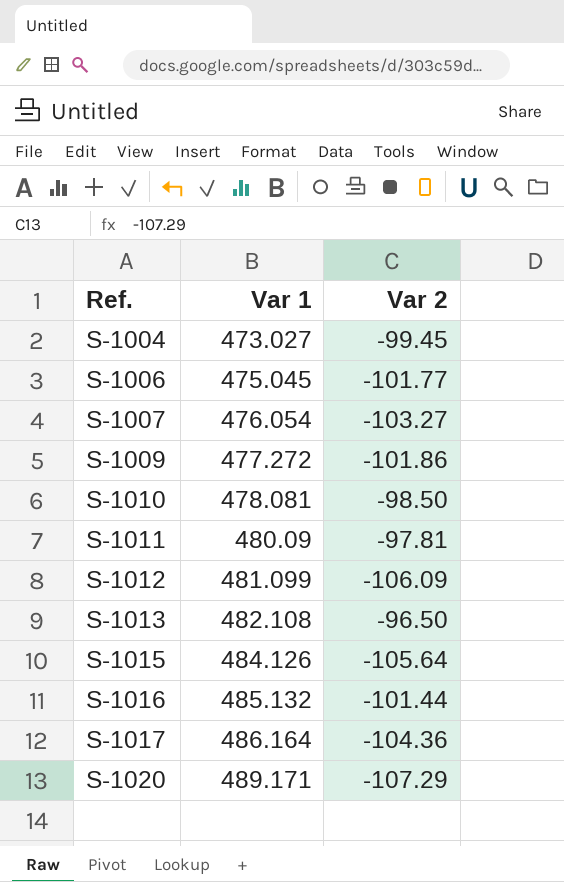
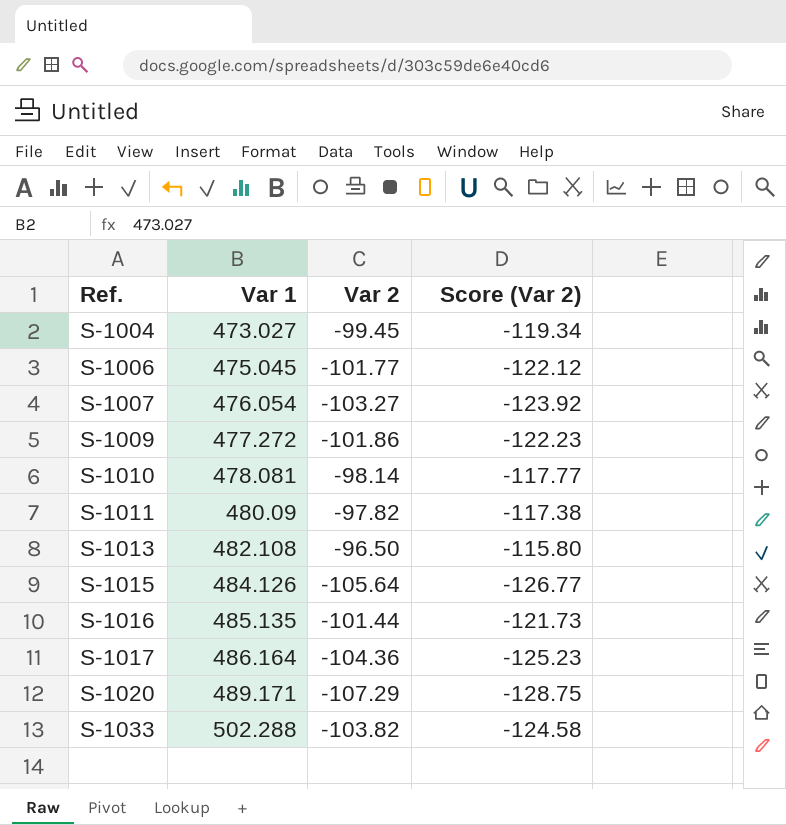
column Score (Var 2) | formula: none -> [Var 2] * 1.2
row S-1012: 481.099 | -106.09 -> none
S-1010 | Var 2: -98.50 -> -98.14
S-1011 | Var 2: -97.81 -> -97.82
S-1016 | Var 1: 485.132 -> 485.135
row S-1033: none -> 502.288 | -103.82 | -124.58

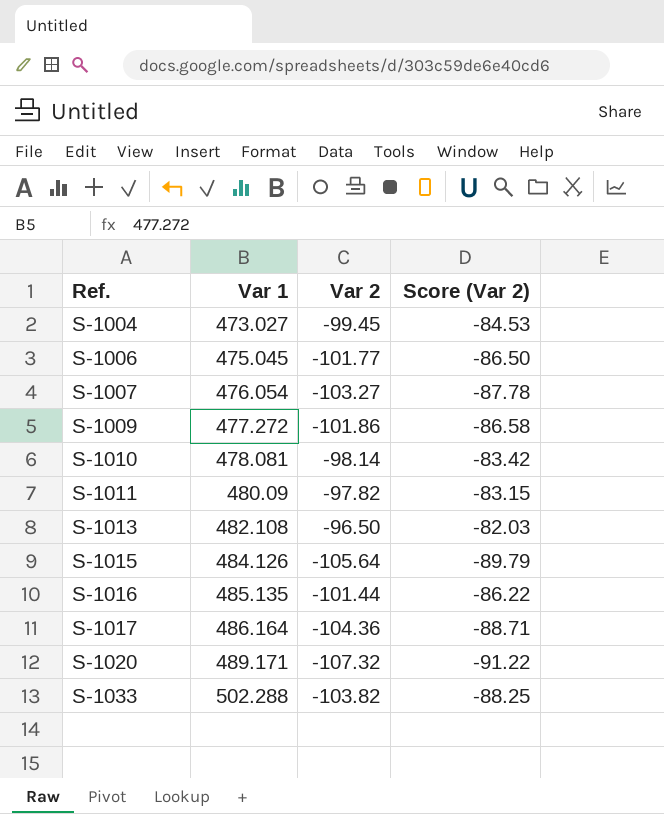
column Score (Var 2) | formula: [Var 2] * 1.2 -> [Var 2] * 0.85
S-1020 | Var 2: -107.29 -> -107.32

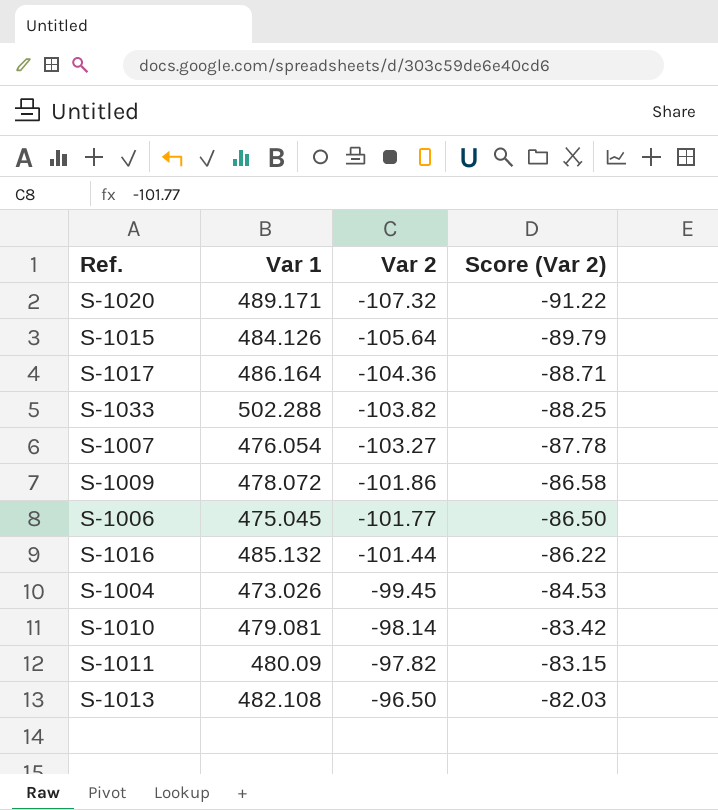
row order: Ref. ascending -> Var 2 ascending
S-1009 | Var 1: 477.272 -> 478.072
S-1016 | Var 1: 485.135 -> 485.132
S-1004 | Var 1: 473.027 -> 473.026
S-1010 | Var 1: 478.081 -> 479.081

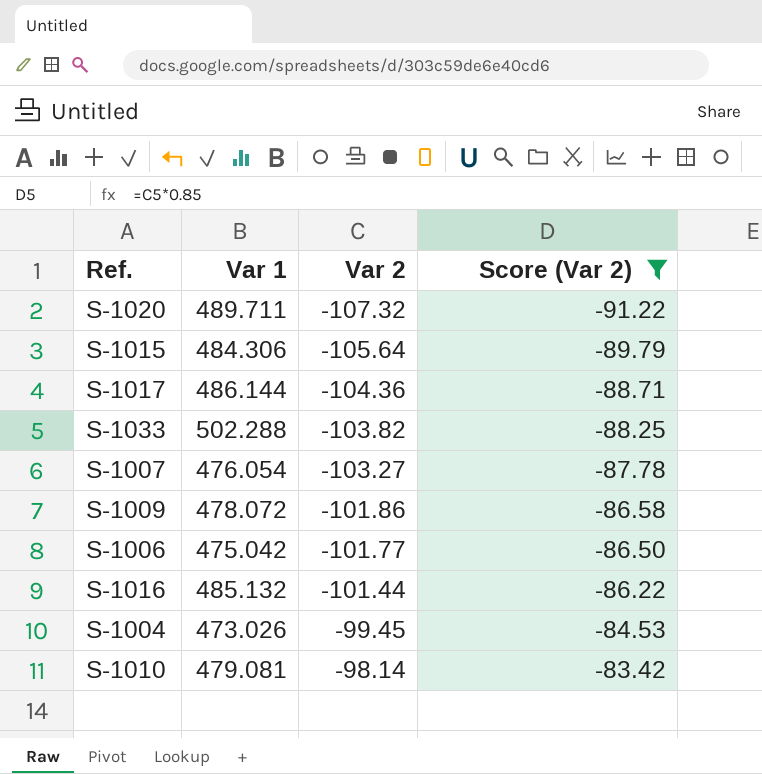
filter: none -> Score (Var 2) <= -83.42
S-1020 | Var 1: 489.171 -> 489.711
S-1015 | Var 1: 484.126 -> 484.306
S-1017 | Var 1: 486.164 -> 486.144
S-1006 | Var 1: 475.045 -> 475.042

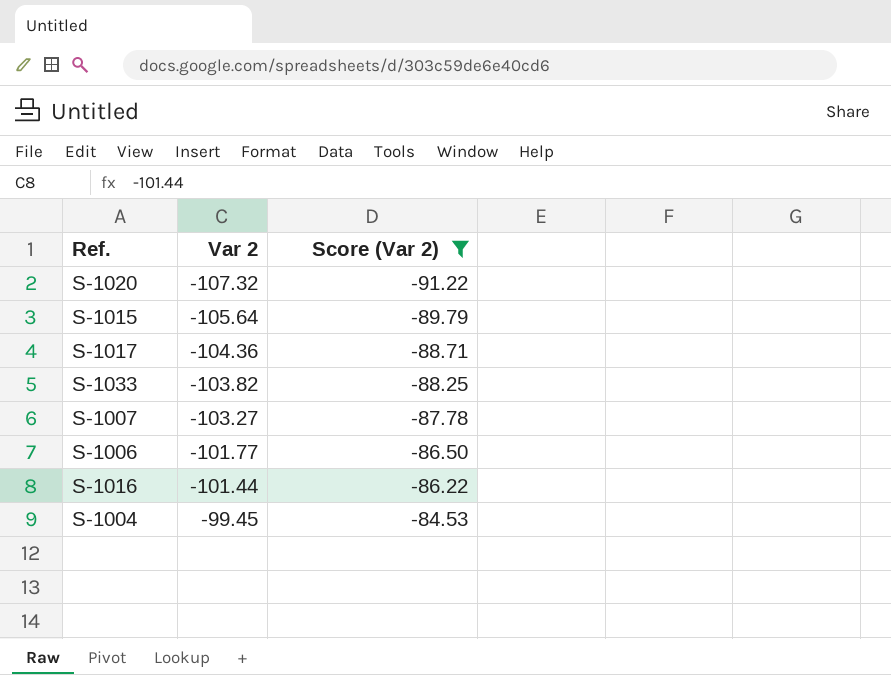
column Var 1 | position: 2 -> none
row S-1009: 478.072 | -101.86 | -86.58 -> none
row S-1010: 479.081 | -98.14 | -83.42 -> none

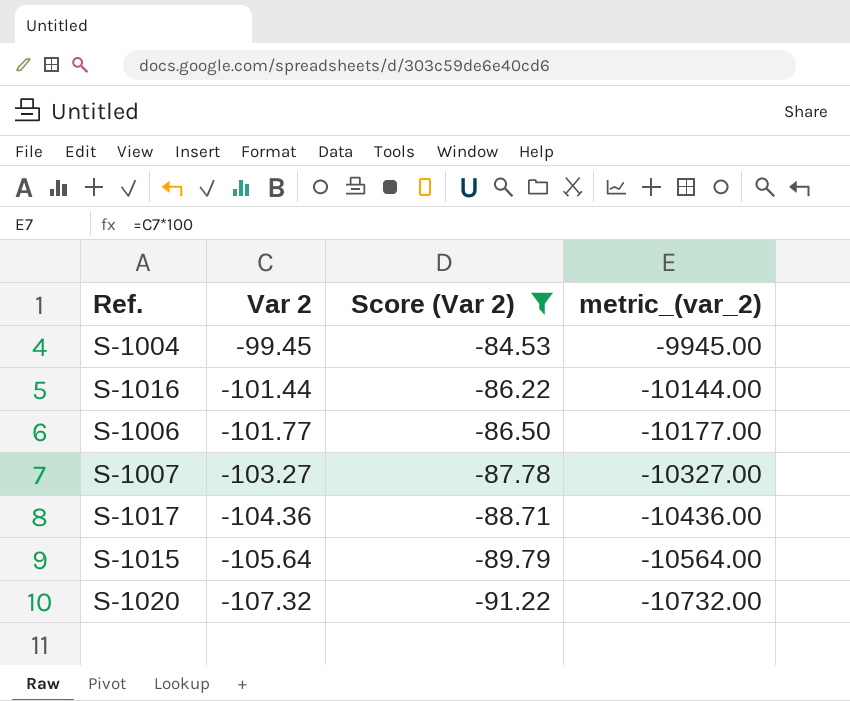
row order: Var 2 ascending -> Var 2 descending
column metric_(var_2) | formula: none -> [Var 2] * 100
row S-1033: -103.82 | -88.25 -> none

